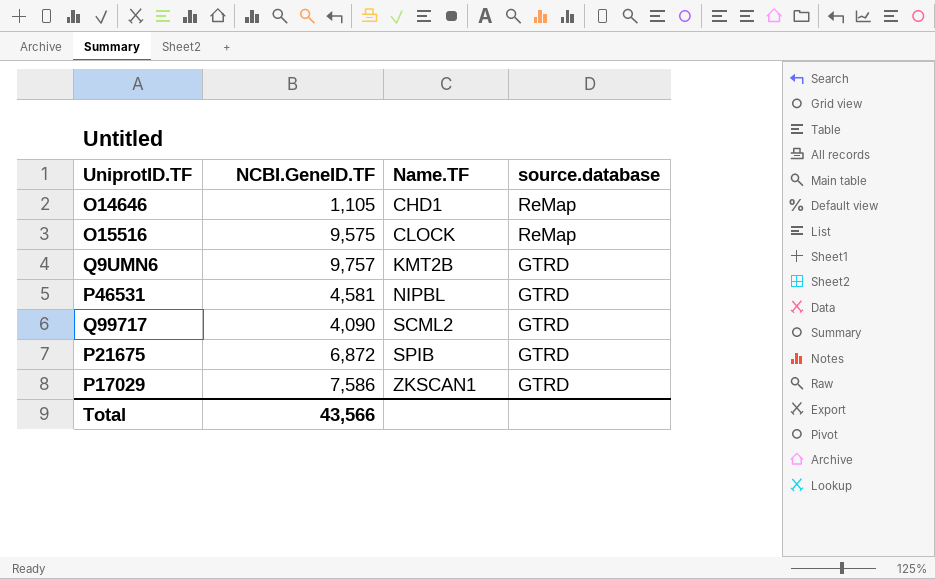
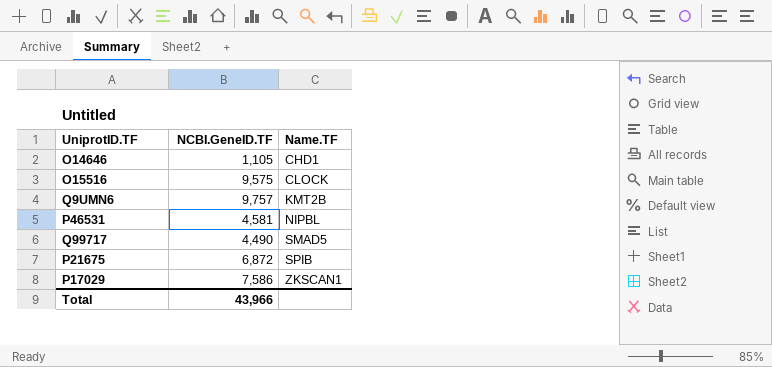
column source.database | position: 4 -> none
Q99717 | NCBI.GeneID.TF: 4,090 -> 4,490
Q99717 | Name.TF: SCML2 -> SMAD5
Total | NCBI.GeneID.TF: 43,566 -> 43,966

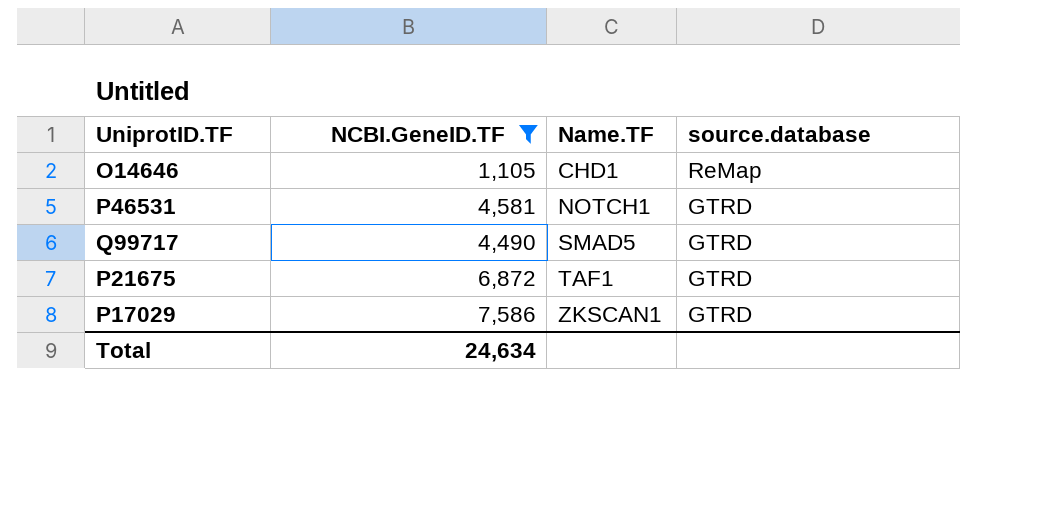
filter: none -> NCBI.GeneID.TF <= 7,586
column source.database | position: none -> 4
P46531 | Name.TF: NIPBL -> NOTCH1
P21675 | Name.TF: SPIB -> TAF1
Total | NCBI.GeneID.TF: 43,966 -> 24,634

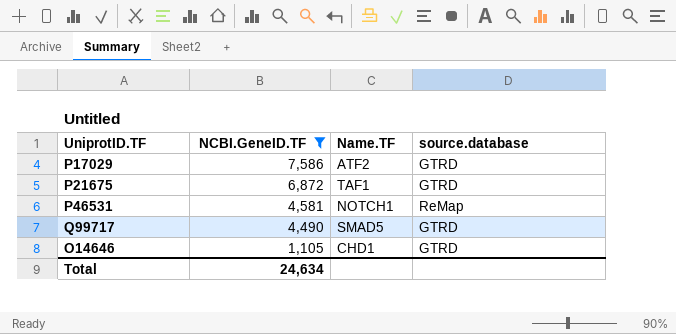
row order: Name.TF ascending -> NCBI.GeneID.TF descending
P17029 | Name.TF: ZKSCAN1 -> ATF2
P46531 | source.database: GTRD -> ReMap
O14646 | source.database: ReMap -> GTRD

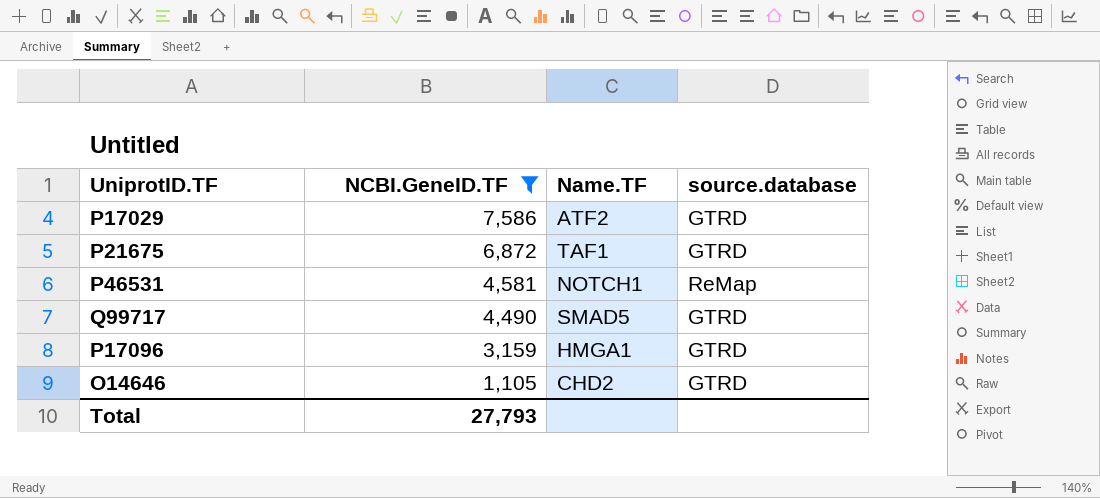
row P17096: none -> 3,159 | HMGA1 | GTRD
O14646 | Name.TF: CHD1 -> CHD2
Total | NCBI.GeneID.TF: 24,634 -> 27,793

